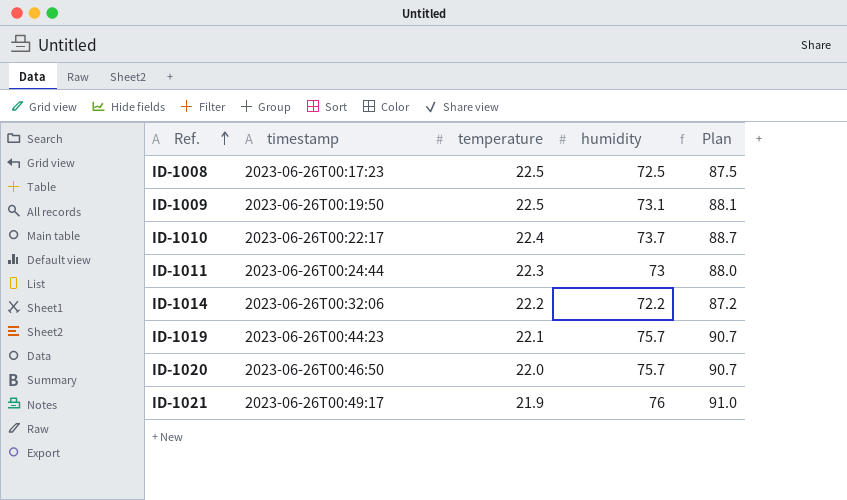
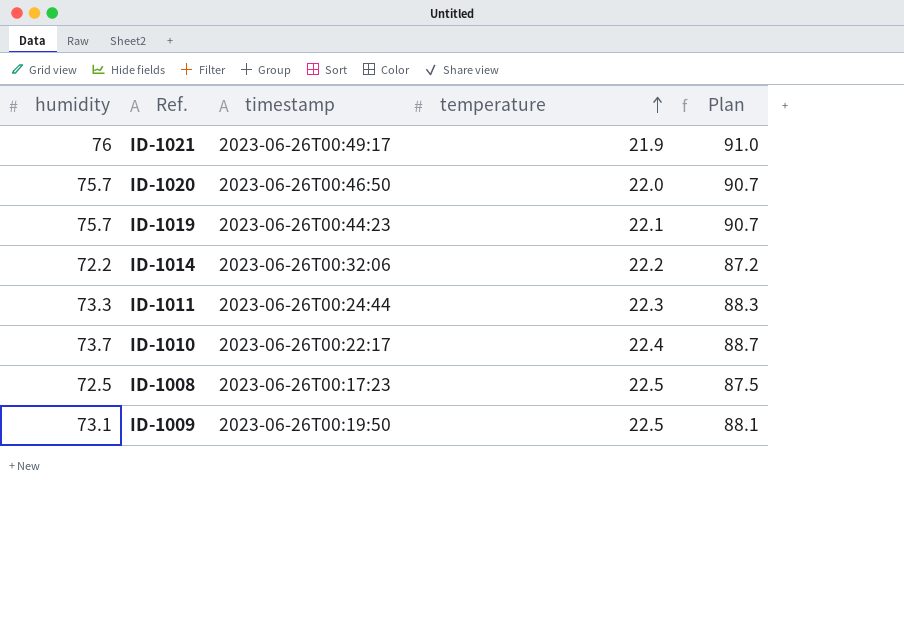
row order: Ref. ascending -> temperature ascending
column humidity | position: 4 -> 1
ID-1011 | humidity: 73 -> 73.3
ID-1011 | Plan: 88.0 -> 88.3

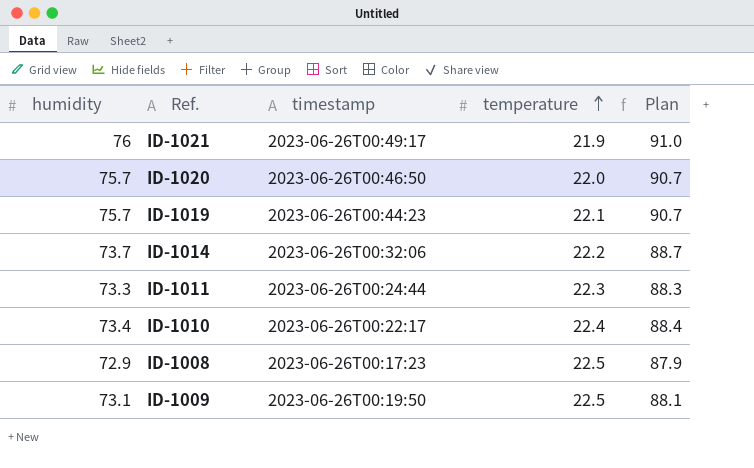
ID-1014 | humidity: 72.2 -> 73.7
ID-1014 | Plan: 87.2 -> 88.7
ID-1010 | humidity: 73.7 -> 73.4
ID-1010 | Plan: 88.7 -> 88.4
ID-1008 | humidity: 72.5 -> 72.9
ID-1008 | Plan: 87.5 -> 87.9

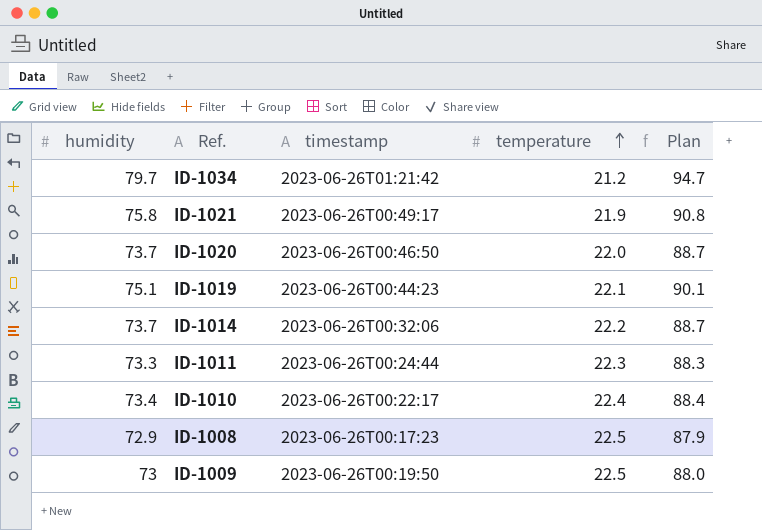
row ID-1034: none -> 79.7 | 2023-06-26T01:21:42 | 21.2 | 94.7
ID-1021 | humidity: 76 -> 75.8
ID-1021 | Plan: 91.0 -> 90.8
ID-1020 | humidity: 75.7 -> 73.7
ID-1020 | Plan: 90.7 -> 88.7
ID-1019 | humidity: 75.7 -> 75.1
ID-1019 | Plan: 90.7 -> 90.1
ID-1009 | humidity: 73.1 -> 73
ID-1009 | Plan: 88.1 -> 88.0

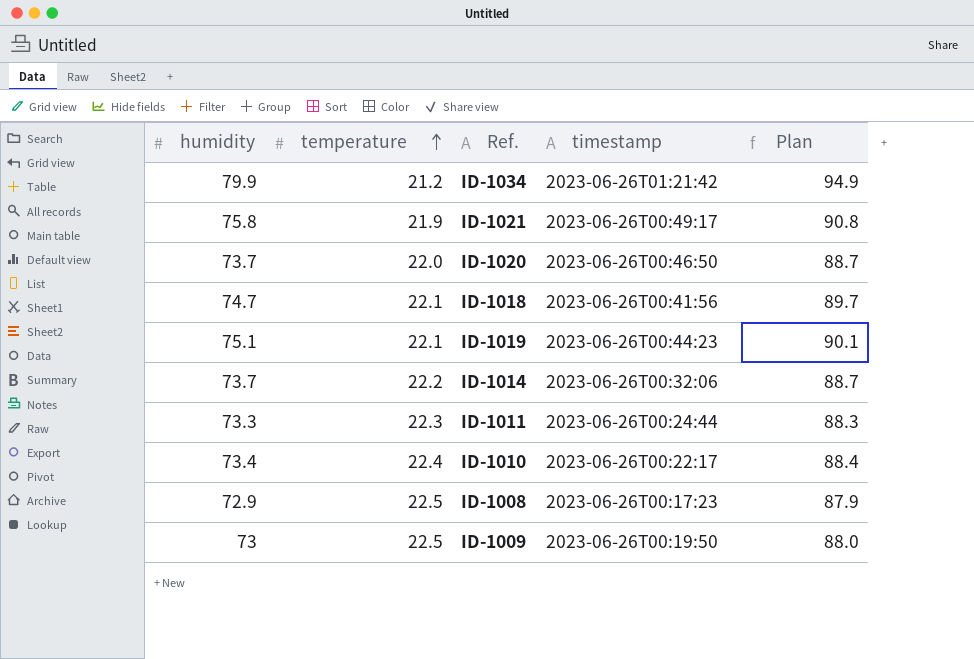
column temperature | position: 4 -> 2
ID-1034 | humidity: 79.7 -> 79.9
ID-1034 | Plan: 94.7 -> 94.9
row ID-1018: none -> 74.7 | 22.1 | 2023-06-26T00:41:56 | 89.7

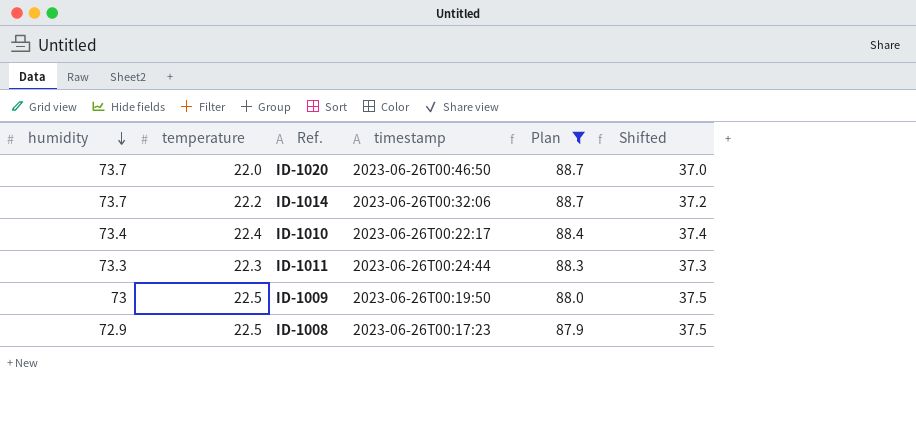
filter: none -> Plan <= 88.7
row order: temperature ascending -> humidity descending
column Shifted | formula: none -> [temperature] + 15

